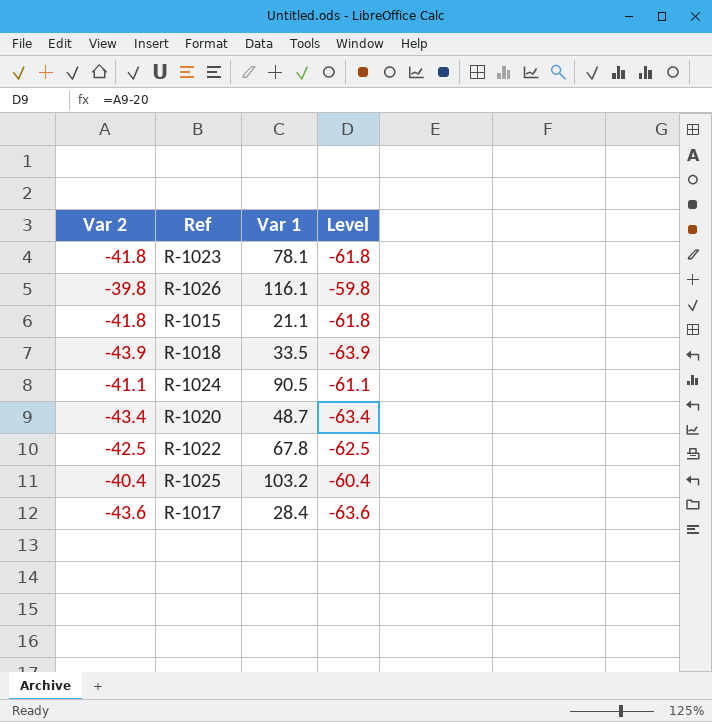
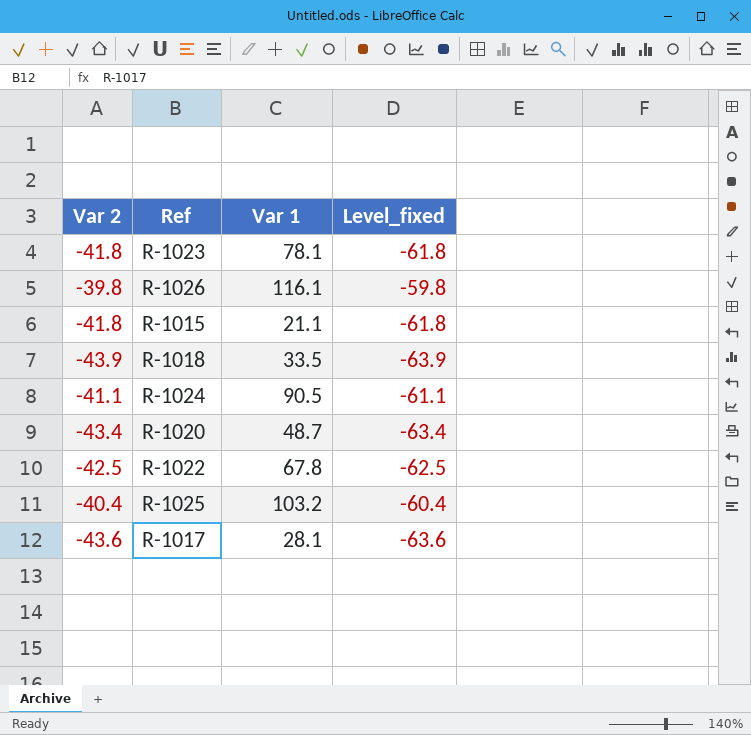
column name: Level -> Level_fixed
R-1017 | Var 1: 28.4 -> 28.1

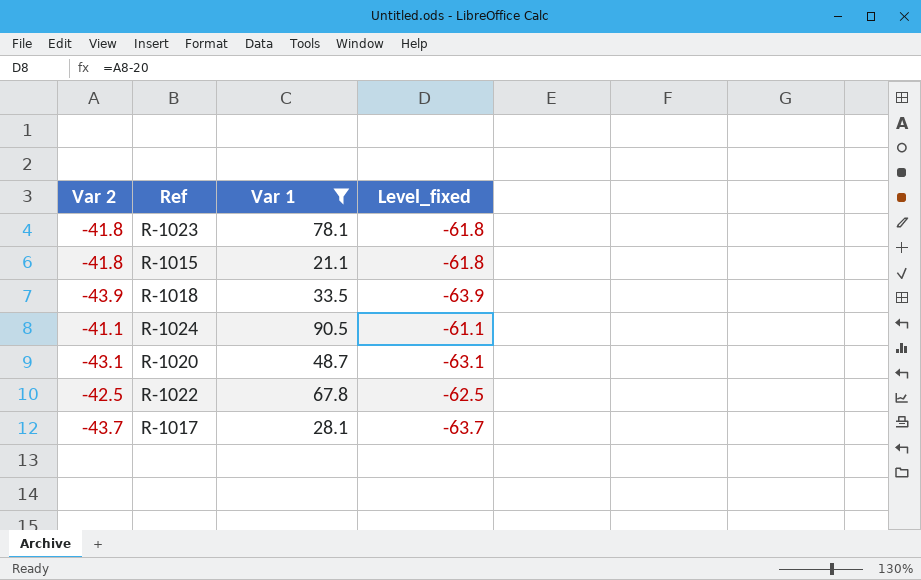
filter: none -> Var 1 <= 90.5
R-1020 | Var 2: -43.4 -> -43.1
R-1020 | Level_fixed: -63.4 -> -63.1
R-1017 | Var 2: -43.6 -> -43.7
R-1017 | Level_fixed: -63.6 -> -63.7

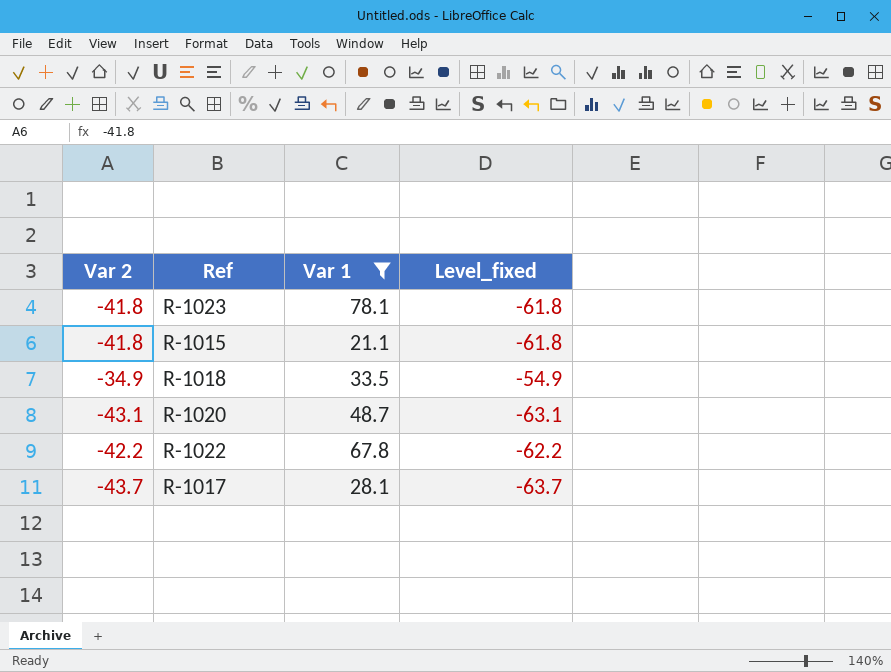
row R-1024: -41.1 | 90.5 | -61.1 -> none
R-1018 | Var 2: -43.9 -> -34.9
R-1018 | Level_fixed: -63.9 -> -54.9
R-1022 | Var 2: -42.5 -> -42.2
R-1022 | Level_fixed: -62.5 -> -62.2

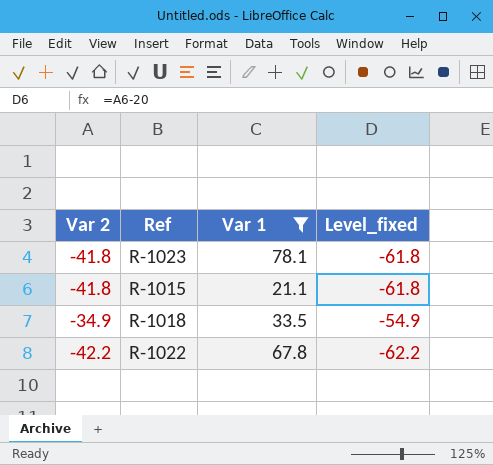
row R-1020: -43.1 | 48.7 | -63.1 -> none
row R-1017: -43.7 | 28.1 | -63.7 -> none

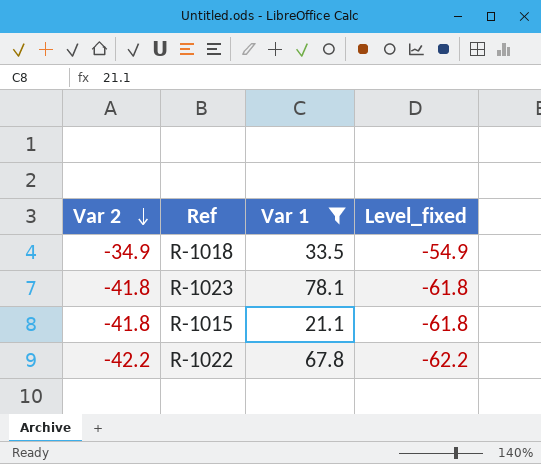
row order: none -> Var 2 descending

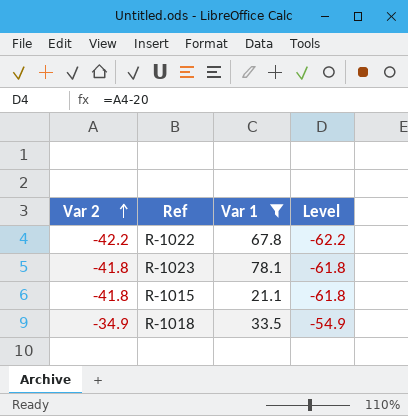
row order: Var 2 descending -> Var 2 ascending
column name: Level_fixed -> Level

